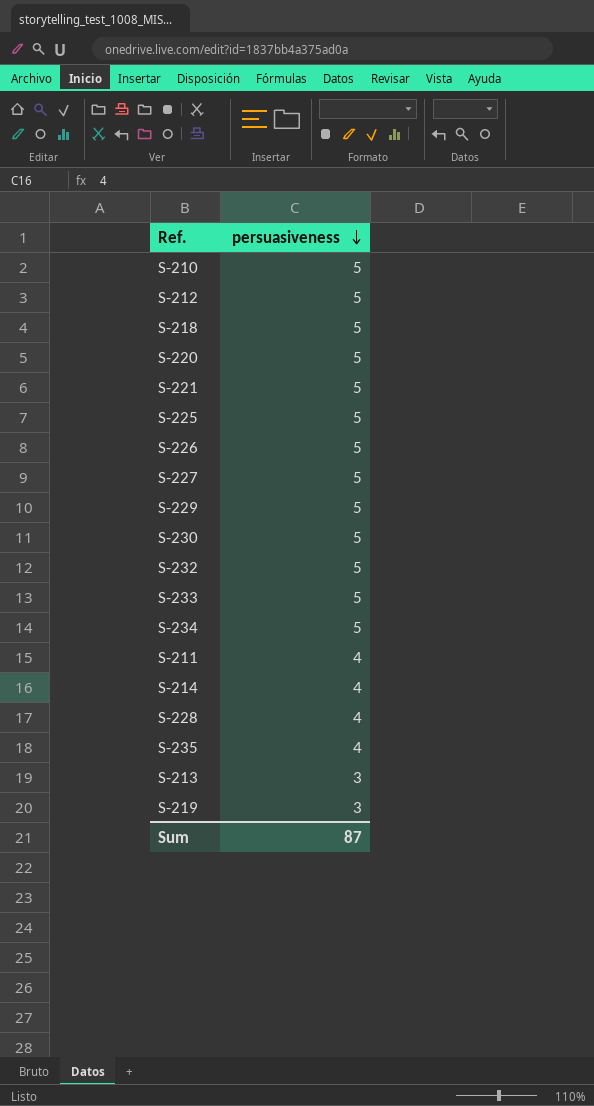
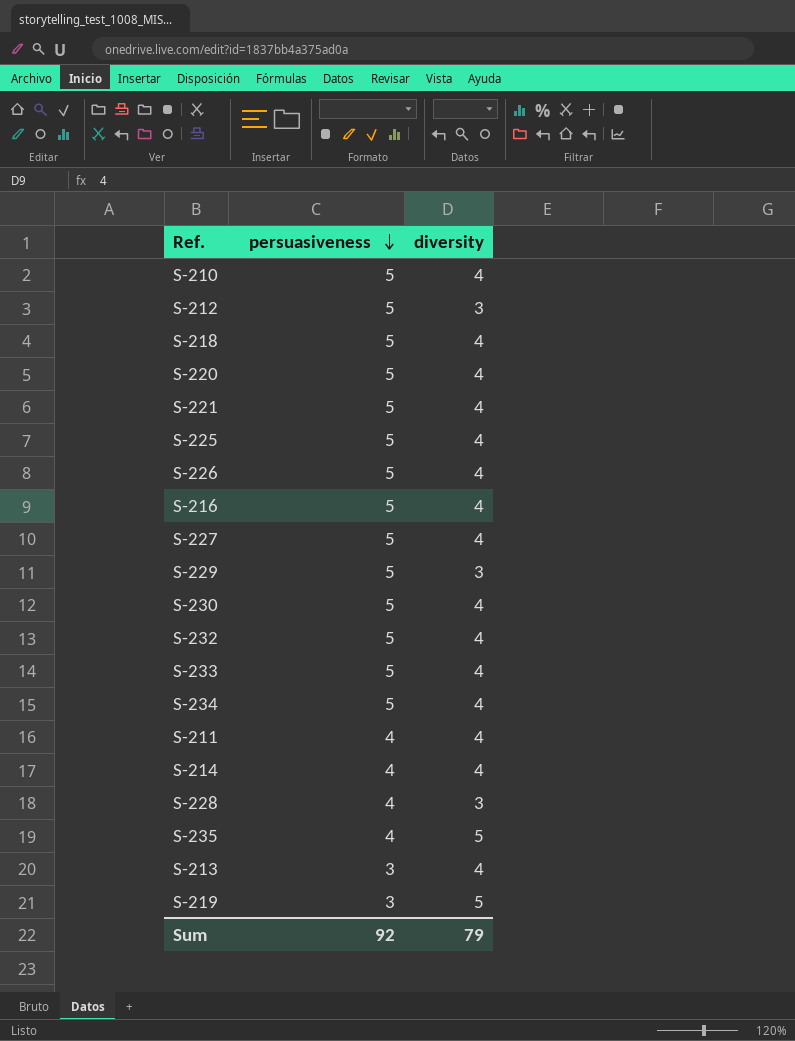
column diversity | position: none -> 3
row S-216: none -> 5 | 4
Sum | persuasiveness: 87 -> 92

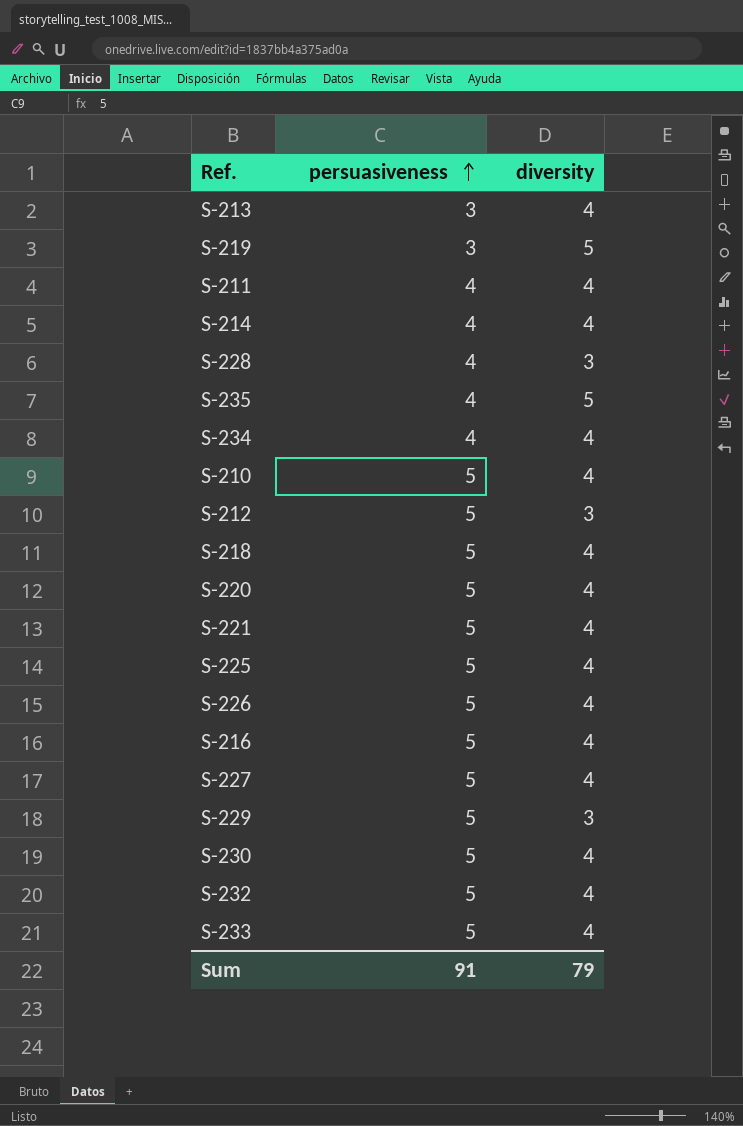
row order: persuasiveness descending -> persuasiveness ascending
S-234 | persuasiveness: 5 -> 4
Sum | persuasiveness: 92 -> 91

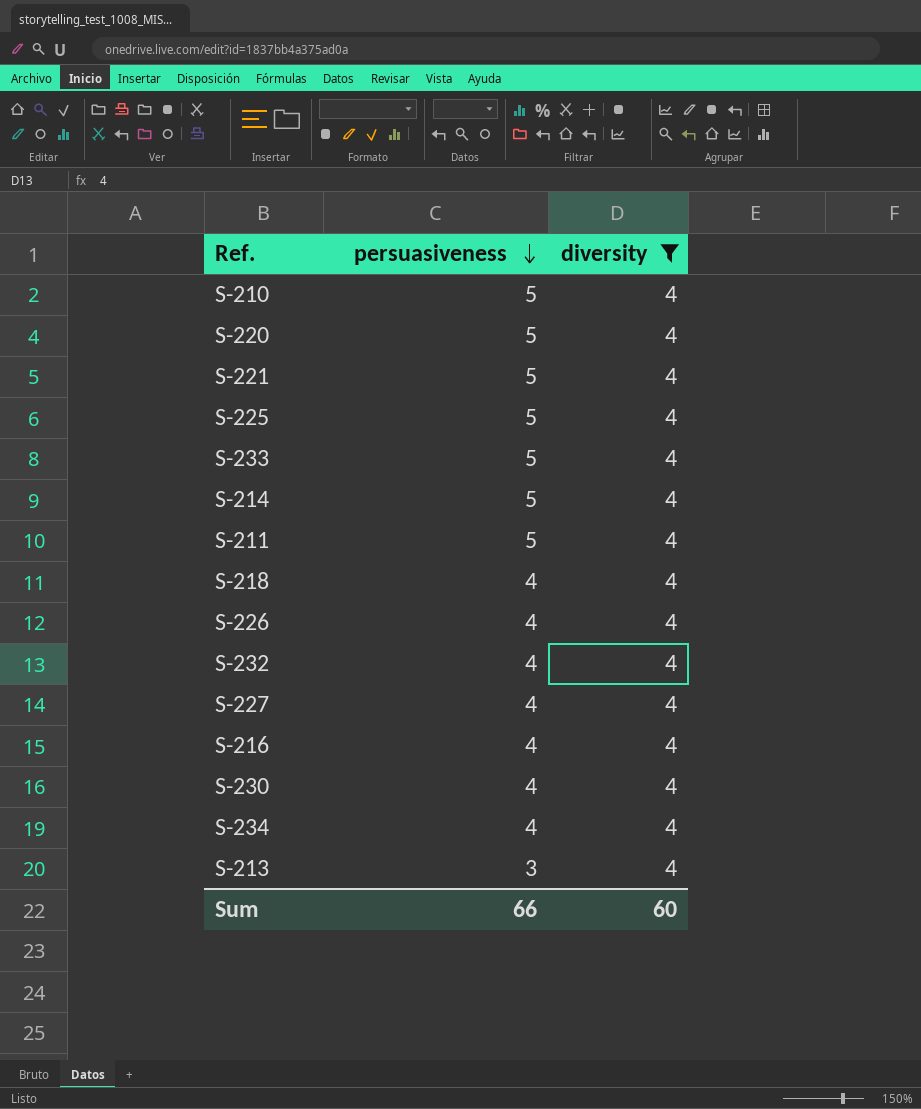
filter: none -> diversity = 4
row order: persuasiveness ascending -> persuasiveness descending
S-214 | persuasiveness: 4 -> 5
S-211 | persuasiveness: 4 -> 5
S-218 | persuasiveness: 5 -> 4
S-226 | persuasiveness: 5 -> 4
S-232 | persuasiveness: 5 -> 4
S-227 | persuasiveness: 5 -> 4
S-216 | persuasiveness: 5 -> 4
S-230 | persuasiveness: 5 -> 4
Sum | persuasiveness: 91 -> 66
Sum | diversity: 79 -> 60

